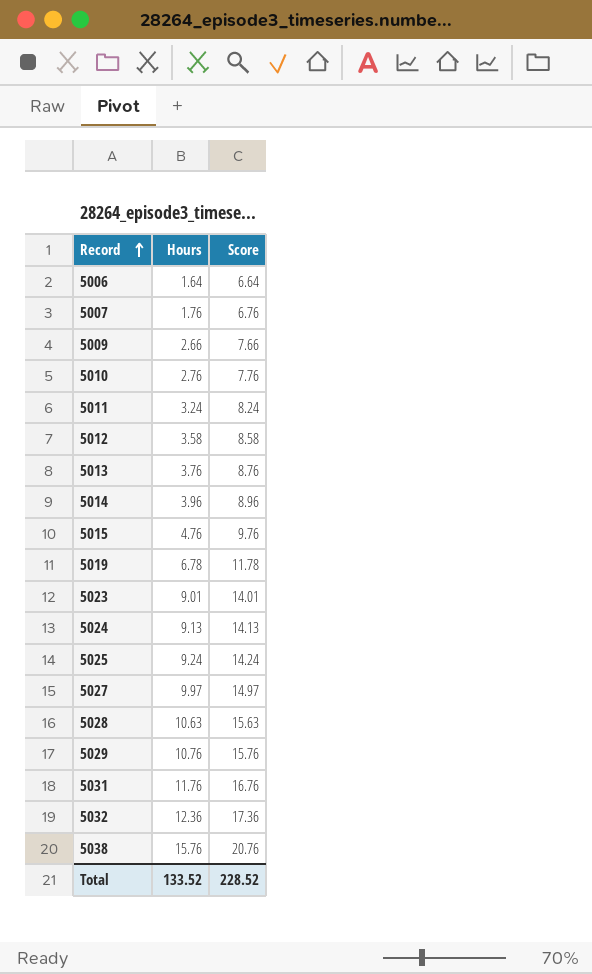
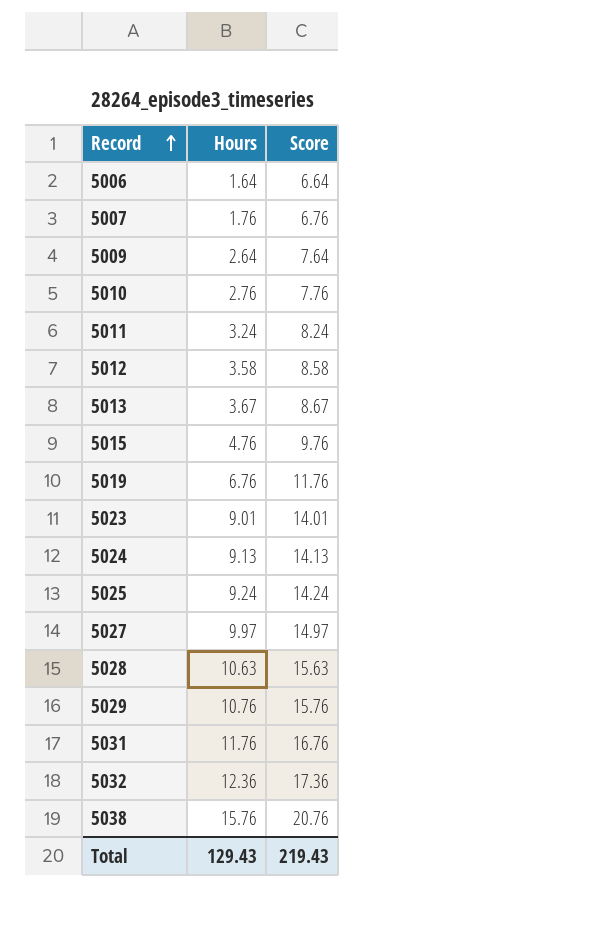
row 5014: 3.96 | 8.96 -> none
5009 | Hours: 2.66 -> 2.64
5009 | Score: 7.66 -> 7.64
5013 | Hours: 3.76 -> 3.67
5013 | Score: 8.76 -> 8.67
5019 | Hours: 6.78 -> 6.76
5019 | Score: 11.78 -> 11.76
Total | Hours: 133.52 -> 129.43
Total | Score: 228.52 -> 219.43

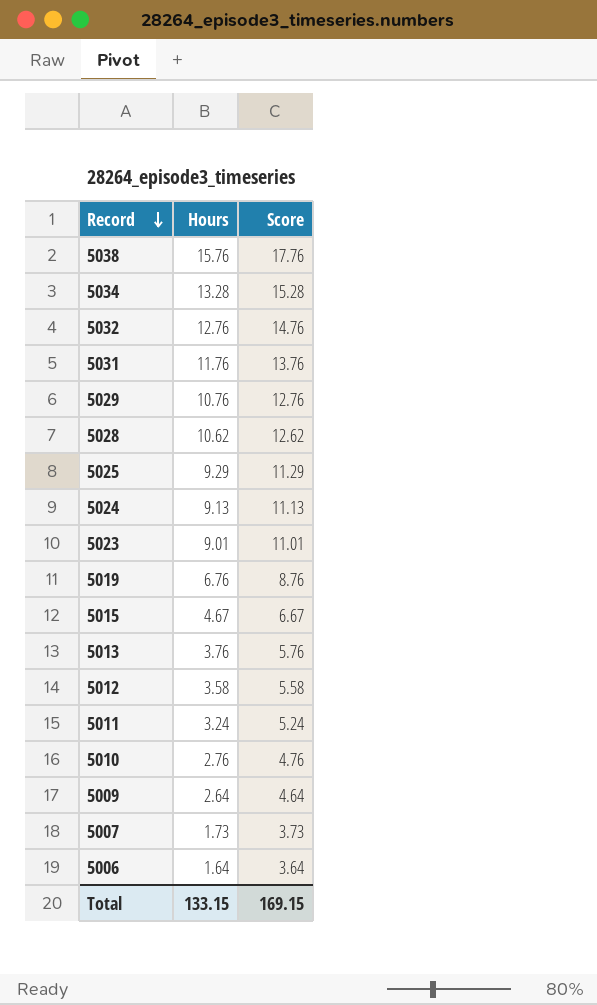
row order: Record ascending -> Record descending
column Score | formula: [Hours] + 5 -> [Hours] + 2
row 5027: 9.97 | 14.97 -> none
row 5034: none -> 13.28 | 15.28
5032 | Hours: 12.36 -> 12.76
5028 | Hours: 10.63 -> 10.62
5025 | Hours: 9.24 -> 9.29
5015 | Hours: 4.76 -> 4.67
5013 | Hours: 3.67 -> 3.76
5007 | Hours: 1.76 -> 1.73
Total | Hours: 129.43 -> 133.15
Total | Score: 219.43 -> 169.15

